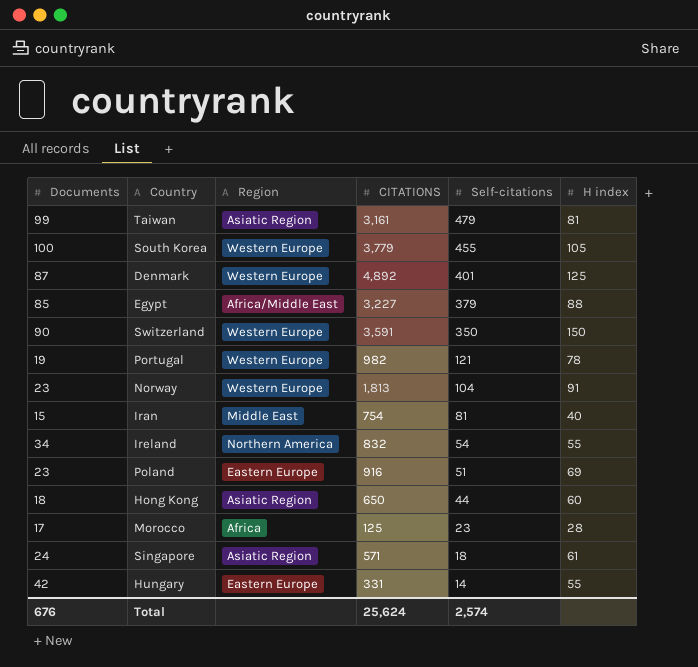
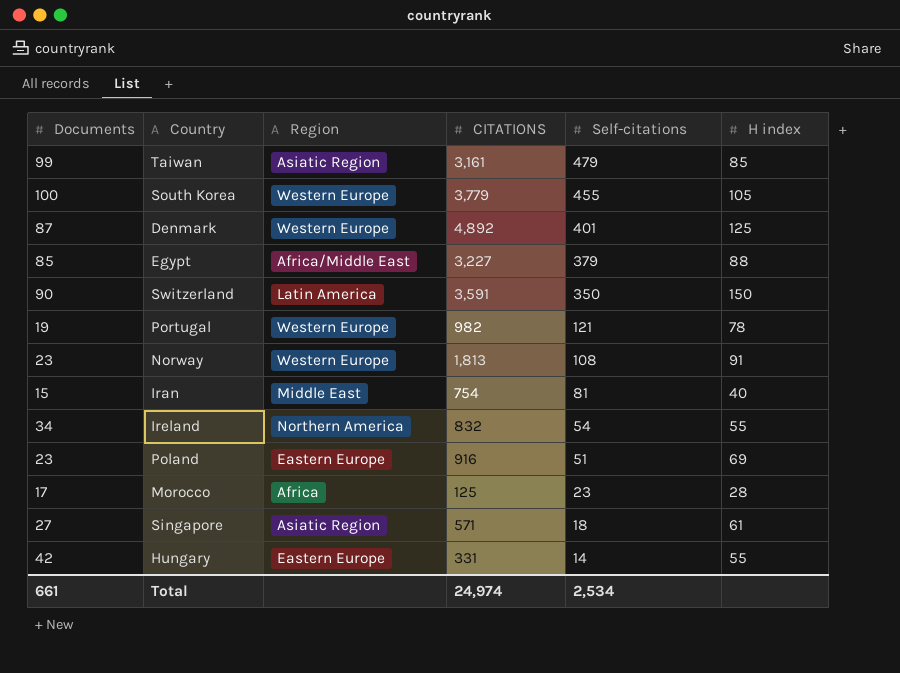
row Hong Kong: 18 | Asiatic Region | 650 | 44 | 60 -> none
Taiwan | H index: 81 -> 85
Switzerland | Region: Western Europe -> Latin America
Norway | Self-citations: 104 -> 108
Singapore | Documents: 24 -> 27
Total | Documents: 676 -> 661
Total | CITATIONS: 25,624 -> 24,974
Total | Self-citations: 2,574 -> 2,534

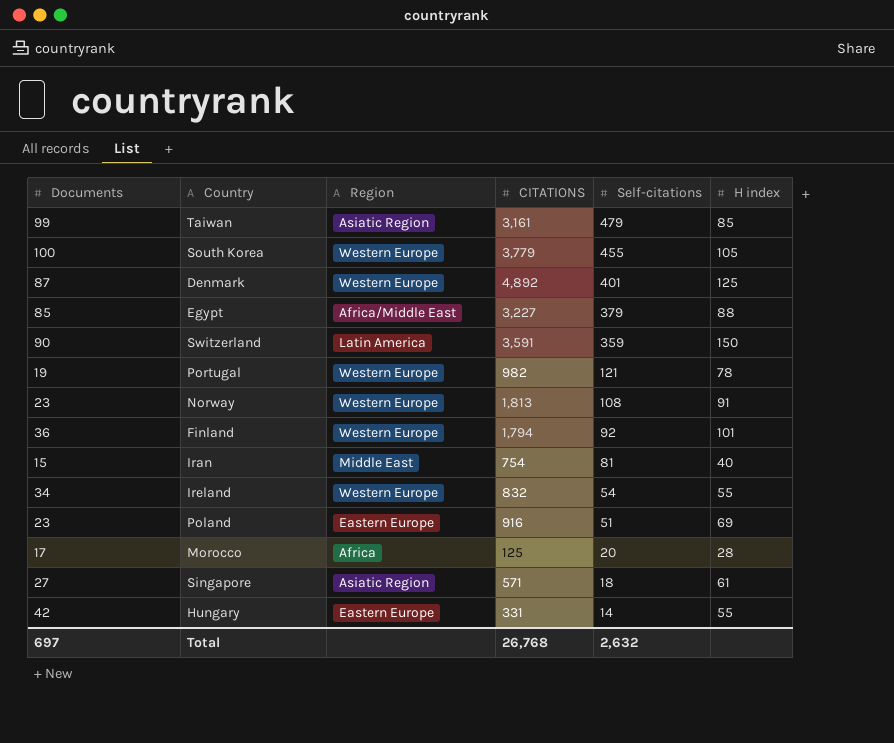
Switzerland | Self-citations: 350 -> 359
row Finland: none -> 36 | Western Europe | 1,794 | 92 | 101
Ireland | Region: Northern America -> Western Europe
Morocco | Self-citations: 23 -> 20
Total | Documents: 661 -> 697
Total | CITATIONS: 24,974 -> 26,768
Total | Self-citations: 2,534 -> 2,632

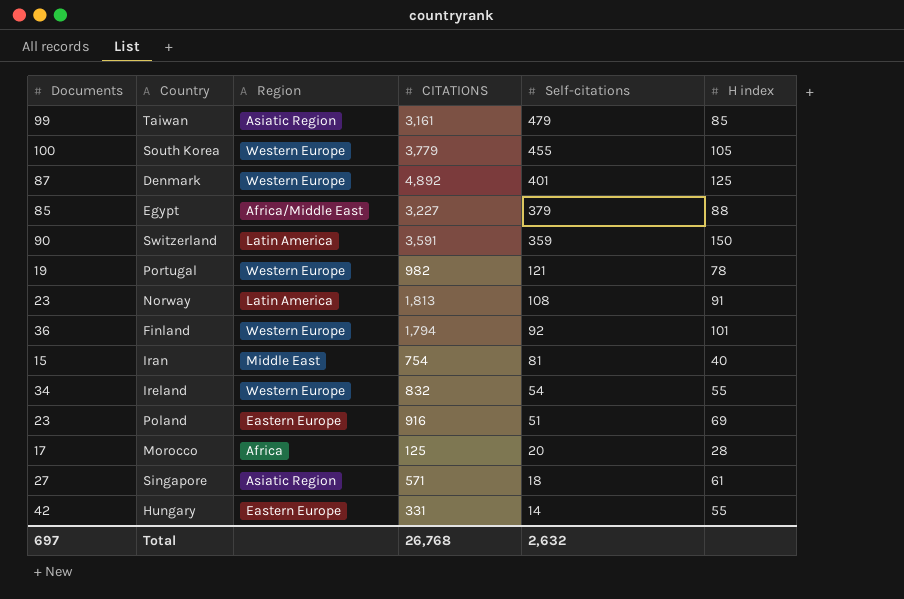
Norway | Region: Western Europe -> Latin America

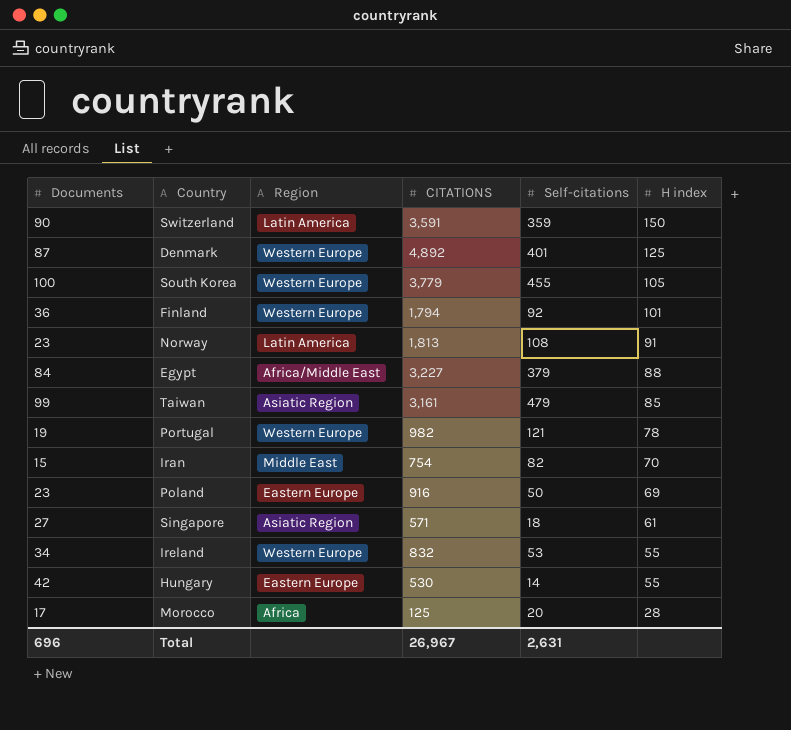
row order: Self-citations descending -> H index descending
Egypt | Documents: 85 -> 84
Iran | Self-citations: 81 -> 82
Iran | H index: 40 -> 70
Poland | Self-citations: 51 -> 50
Ireland | Self-citations: 54 -> 53
Hungary | CITATIONS: 331 -> 530
Total | Documents: 697 -> 696
Total | CITATIONS: 26,768 -> 26,967
Total | Self-citations: 2,632 -> 2,631

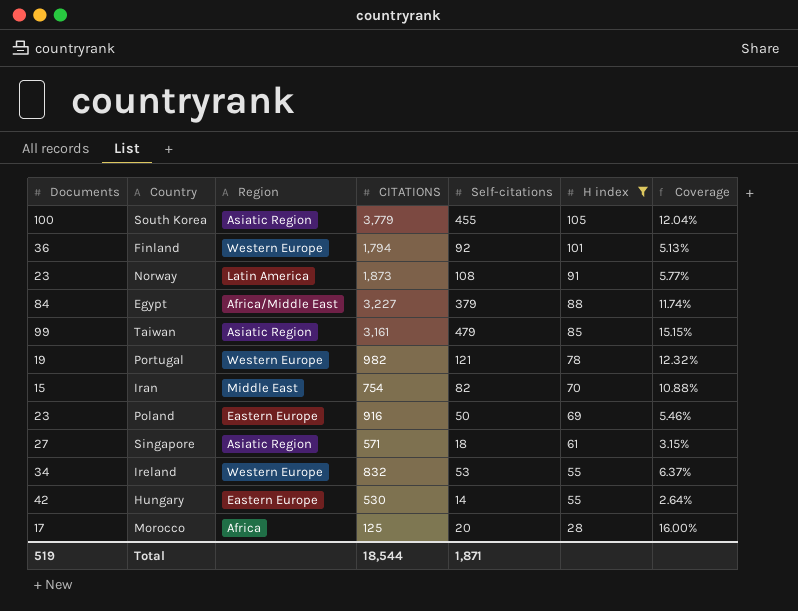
filter: none -> H index <= 105
column Coverage | formula: none -> [Self-citations] / [CITATIONS]
South Korea | Region: Western Europe -> Asiatic Region
Norway | CITATIONS: 1,813 -> 1,873
Total | Documents: 696 -> 519
Total | CITATIONS: 26,967 -> 18,544
Total | Self-citations: 2,631 -> 1,871

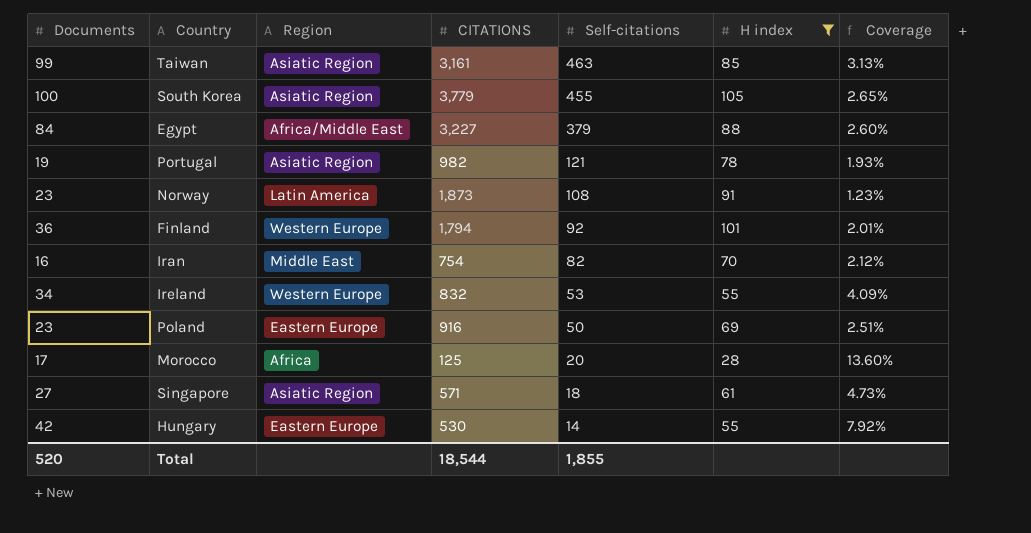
row order: H index descending -> Self-citations descending
column Coverage | formula: [Self-citations] / [CITATIONS] -> [Documents] / [CITATIONS]
Taiwan | Self-citations: 479 -> 463
Portugal | Region: Western Europe -> Asiatic Region
Iran | Documents: 15 -> 16
Total | Documents: 519 -> 520
Total | Self-citations: 1,871 -> 1,855

